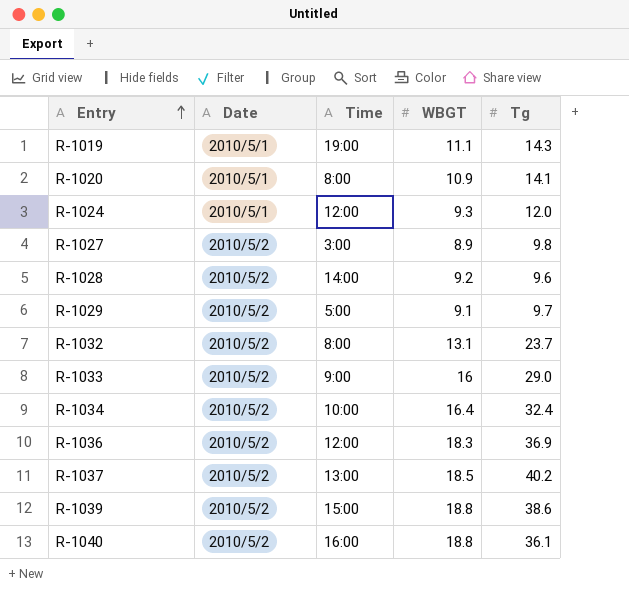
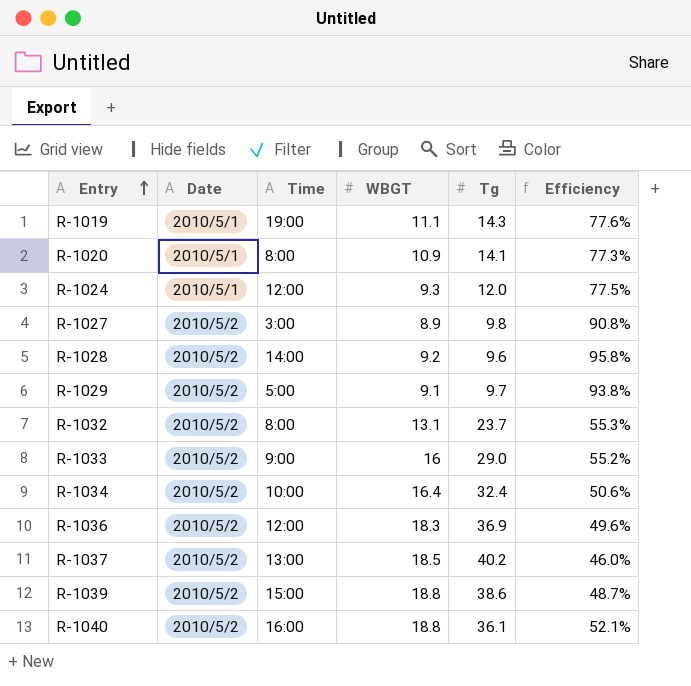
column Efficiency | formula: none -> [WBGT] / [Tg]

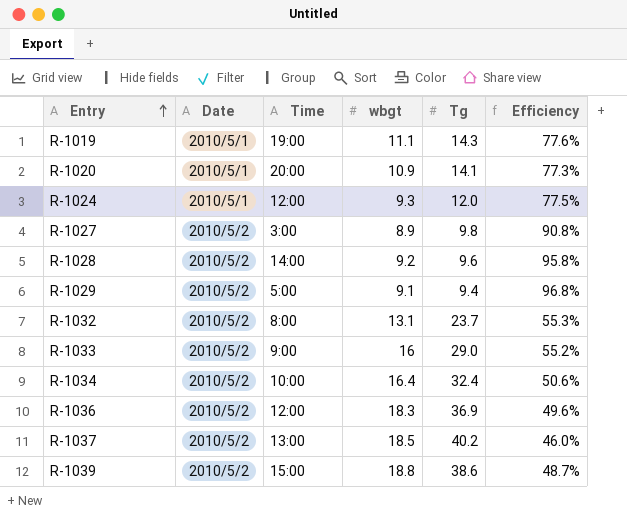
column name: WBGT -> wbgt
row R-1040: 2010/5/2 | 16:00 | 18.8 | 36.1 | 52.1% -> none
R-1020 | Time: 8:00 -> 20:00
R-1029 | Tg: 9.7 -> 9.4
R-1029 | Efficiency: 93.8% -> 96.8%

